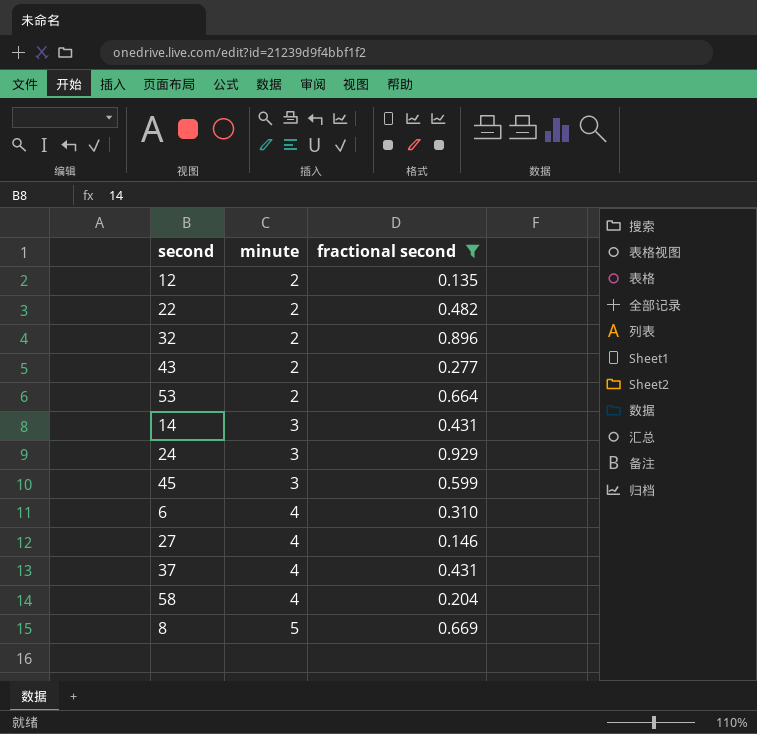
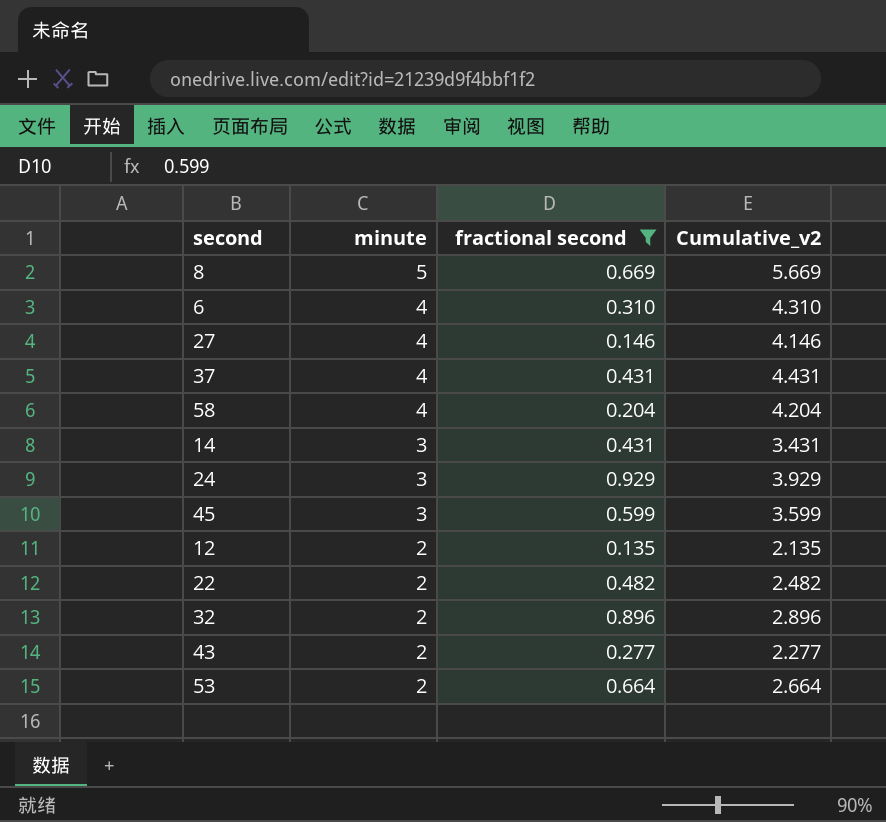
row order: minute ascending -> minute descending
column Cumulative_v2 | formula: none -> [minute] + [fractional second]

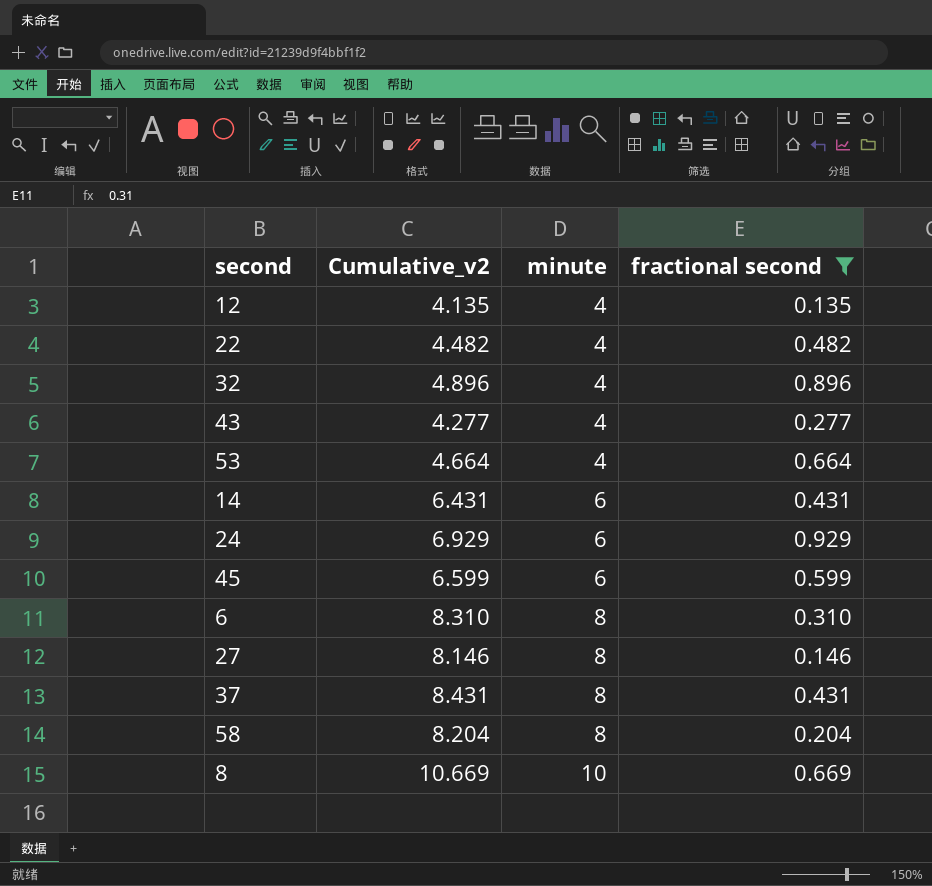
row order: minute descending -> minute ascending
column Cumulative_v2 | position: 4 -> 2
12 | Cumulative_v2: 2.135 -> 4.135
12 | minute: 2 -> 4
22 | Cumulative_v2: 2.482 -> 4.482
22 | minute: 2 -> 4
32 | Cumulative_v2: 2.896 -> 4.896
32 | minute: 2 -> 4
43 | Cumulative_v2: 2.277 -> 4.277
43 | minute: 2 -> 4
53 | Cumulative_v2: 2.664 -> 4.664
53 | minute: 2 -> 4
14 | Cumulative_v2: 3.431 -> 6.431
14 | minute: 3 -> 6
24 | Cumulative_v2: 3.929 -> 6.929
24 | minute: 3 -> 6
45 | Cumulative_v2: 3.599 -> 6.599
45 | minute: 3 -> 6
6 | Cumulative_v2: 4.310 -> 8.310
6 | minute: 4 -> 8
27 | Cumulative_v2: 4.146 -> 8.146
27 | minute: 4 -> 8
37 | Cumulative_v2: 4.431 -> 8.431
37 | minute: 4 -> 8
58 | Cumulative_v2: 4.204 -> 8.204
58 | minute: 4 -> 8
8 | Cumulative_v2: 5.669 -> 10.669
8 | minute: 5 -> 10

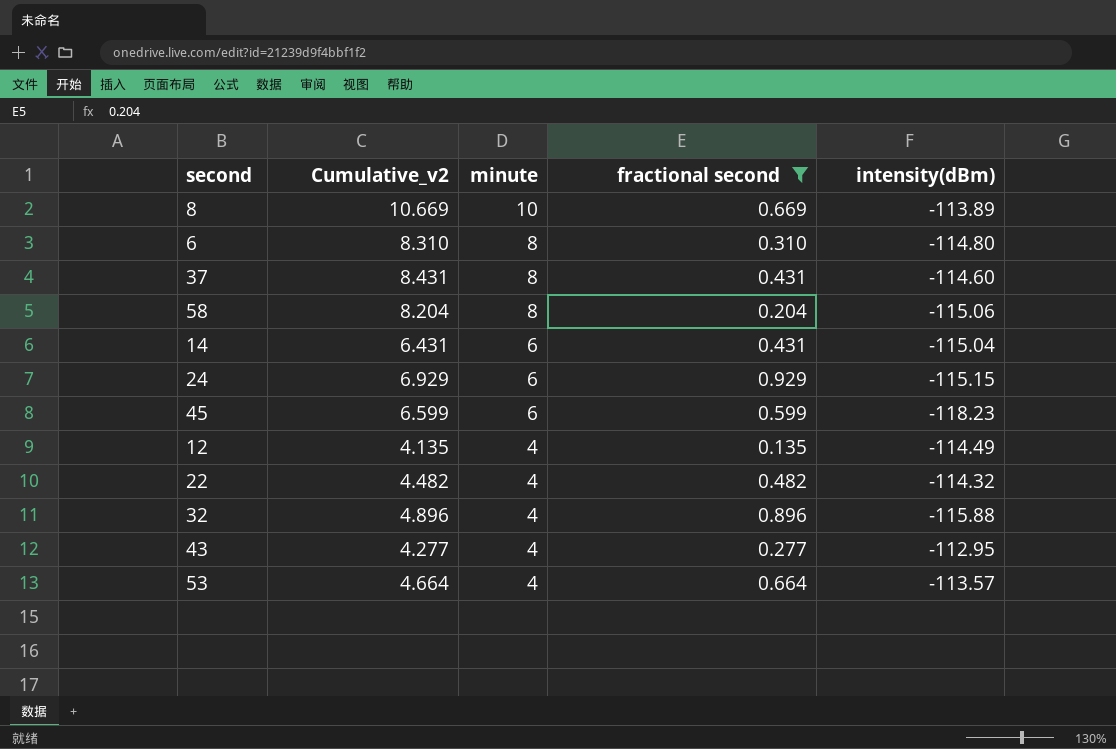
row order: minute ascending -> minute descending
column intensity(dBm) | position: none -> 5
row 27: 8.146 | 8 | 0.146 -> none

